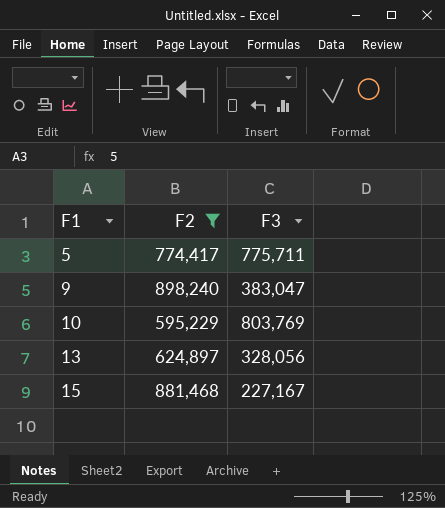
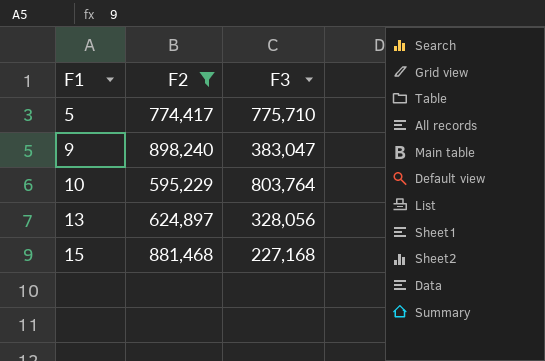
5 | F3: 775,711 -> 775,710
10 | F3: 803,769 -> 803,764
15 | F3: 227,167 -> 227,168

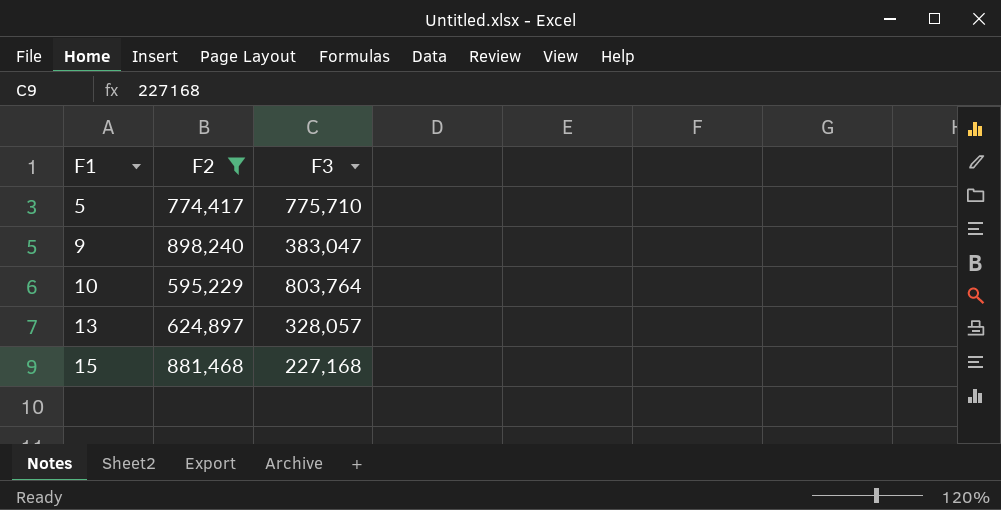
13 | F3: 328,056 -> 328,057

